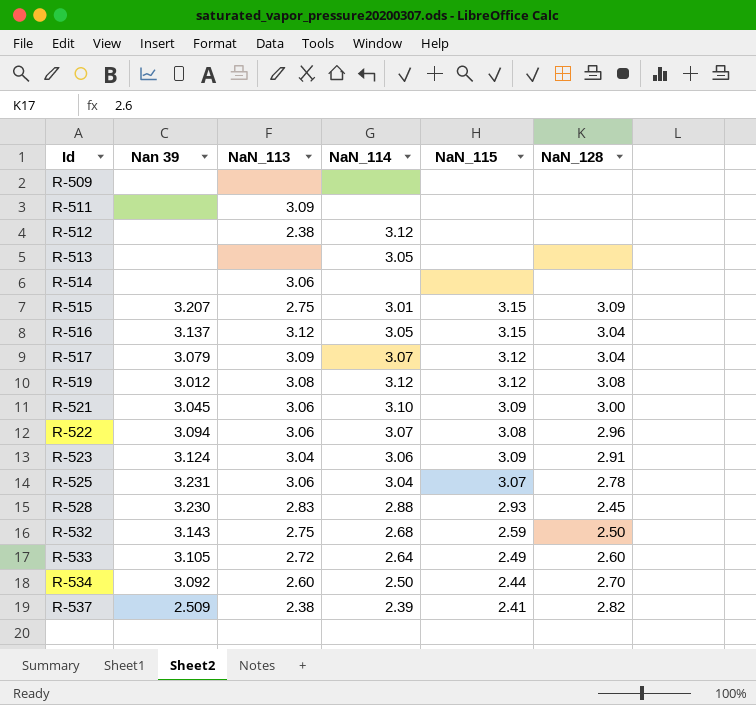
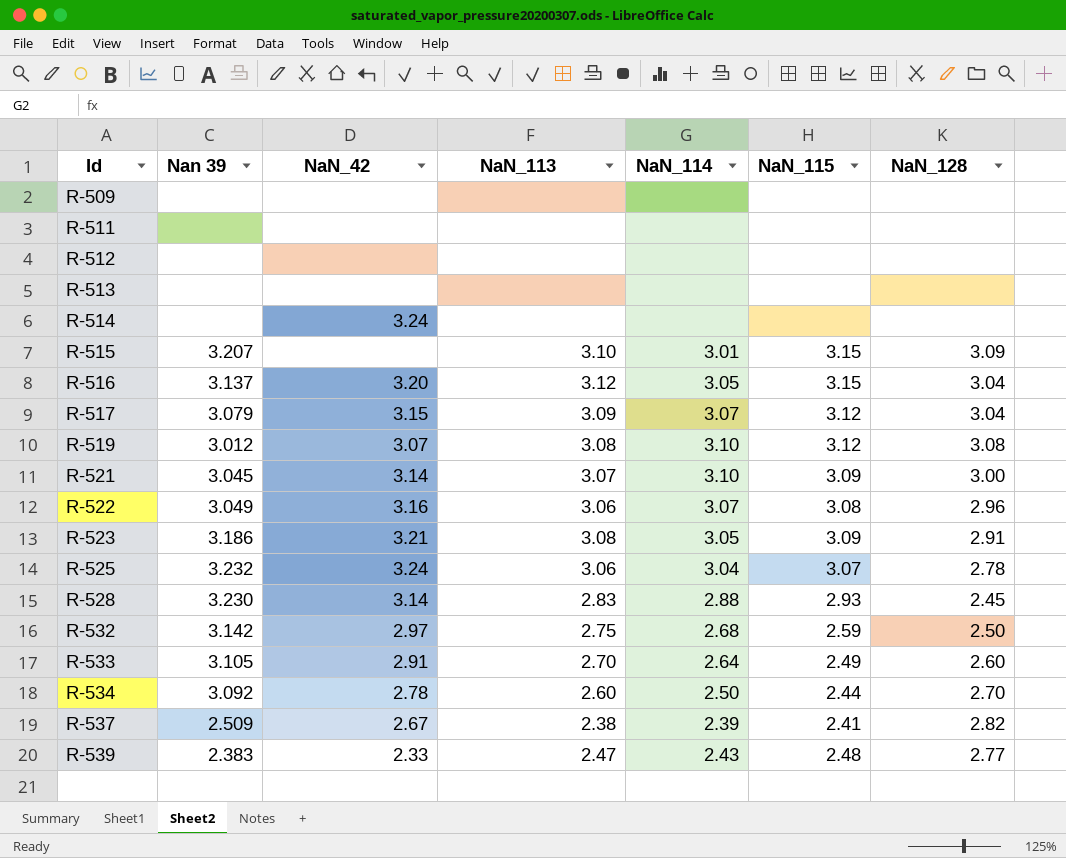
column NaN_42 | position: none -> 3
R-511 | NaN_113: 3.09 -> none
R-512 | NaN_113: 2.38 -> none
R-512 | NaN_114: 3.12 -> none
R-513 | NaN_114: 3.05 -> none
R-514 | NaN_113: 3.06 -> none
R-515 | NaN_113: 2.75 -> 3.10
R-519 | NaN_114: 3.12 -> 3.10
R-521 | NaN_113: 3.06 -> 3.07
R-522 | Nan 39: 3.094 -> 3.049
R-523 | Nan 39: 3.124 -> 3.186
R-523 | NaN_113: 3.04 -> 3.08
R-523 | NaN_114: 3.06 -> 3.05
R-525 | Nan 39: 3.231 -> 3.232
R-532 | Nan 39: 3.143 -> 3.142
R-533 | NaN_113: 2.72 -> 2.70
row R-539: none -> 2.383 | 2.33 | 2.47 | 2.43 | 2.48 | 2.77

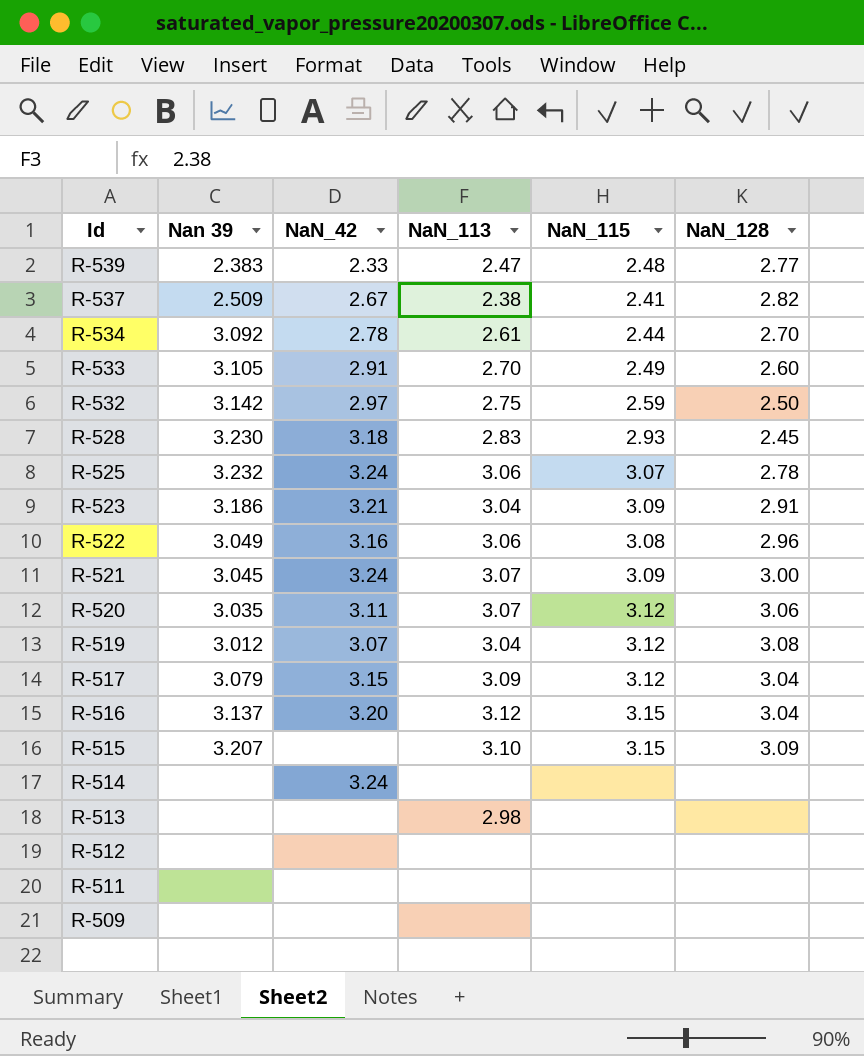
row order: Id ascending -> Id descending
column NaN_114 | position: 5 -> none
R-534 | NaN_113: 2.60 -> 2.61
R-528 | NaN_42: 3.14 -> 3.18
R-523 | NaN_113: 3.08 -> 3.04
R-521 | NaN_42: 3.14 -> 3.24
row R-520: none -> 3.035 | 3.11 | 3.07 | 3.12 | 3.06
R-519 | NaN_113: 3.08 -> 3.04
R-513 | NaN_113: none -> 2.98

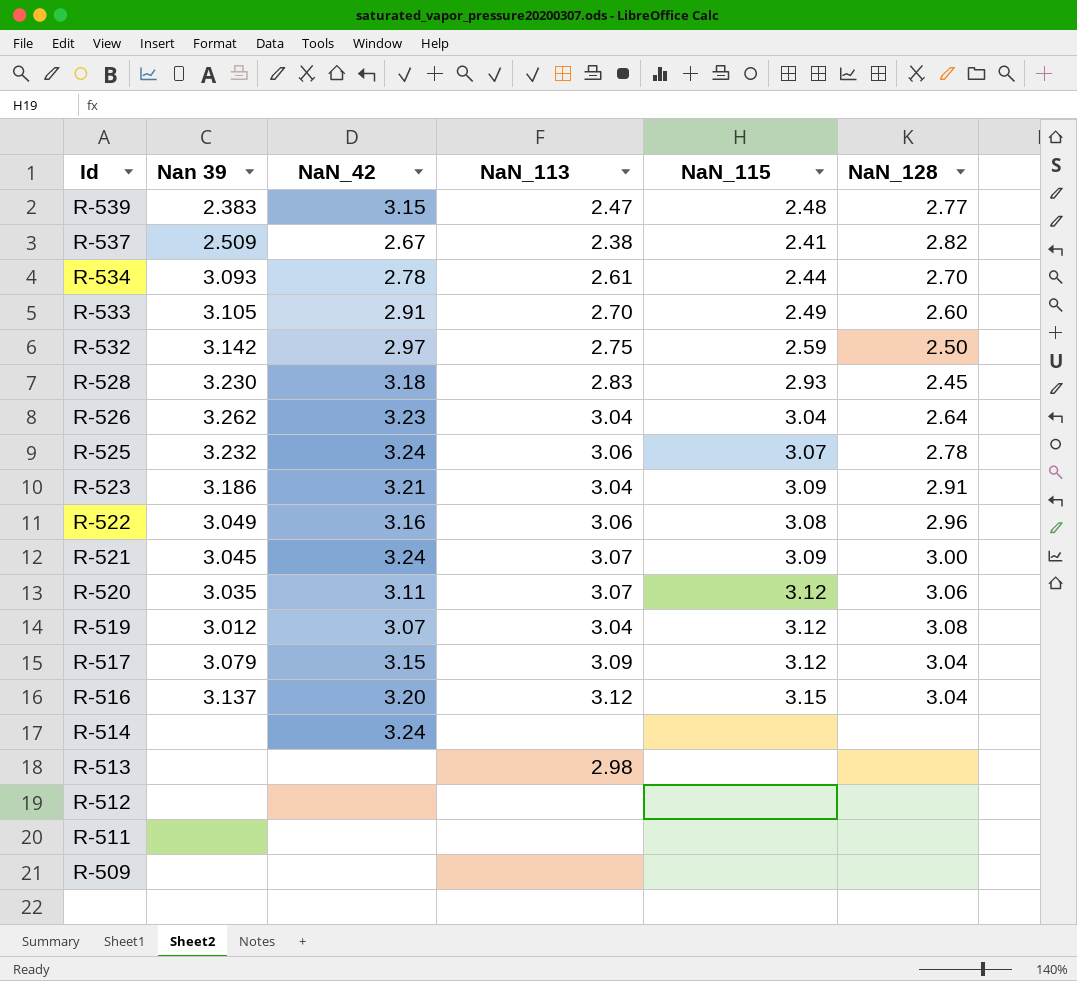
row R-515: 3.207 | none | 3.10 | 3.15 | 3.09 -> none
R-539 | NaN_42: 2.33 -> 3.15
R-534 | Nan 39: 3.092 -> 3.093
row R-526: none -> 3.262 | 3.23 | 3.04 | 3.04 | 2.64

